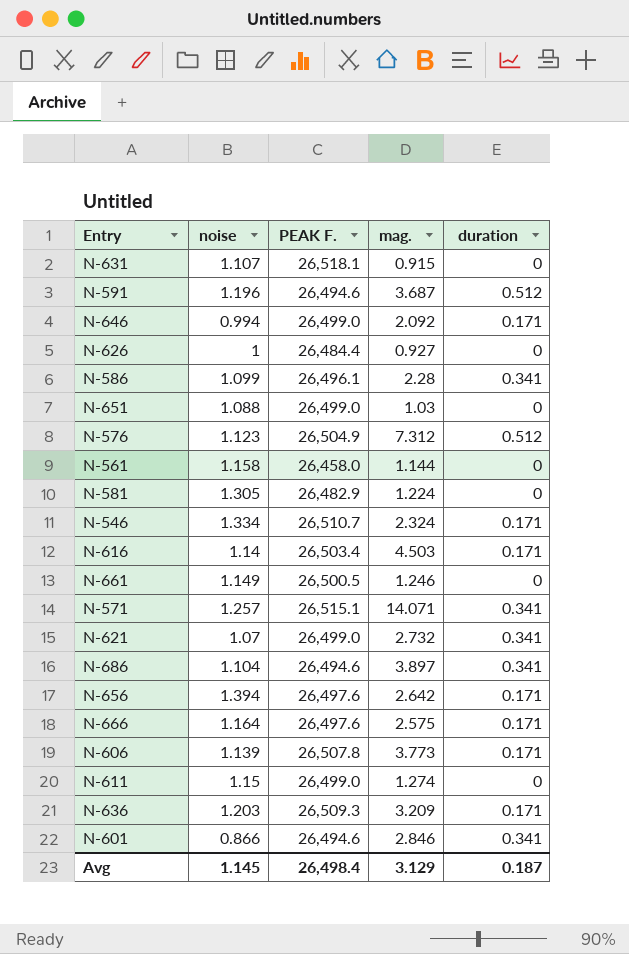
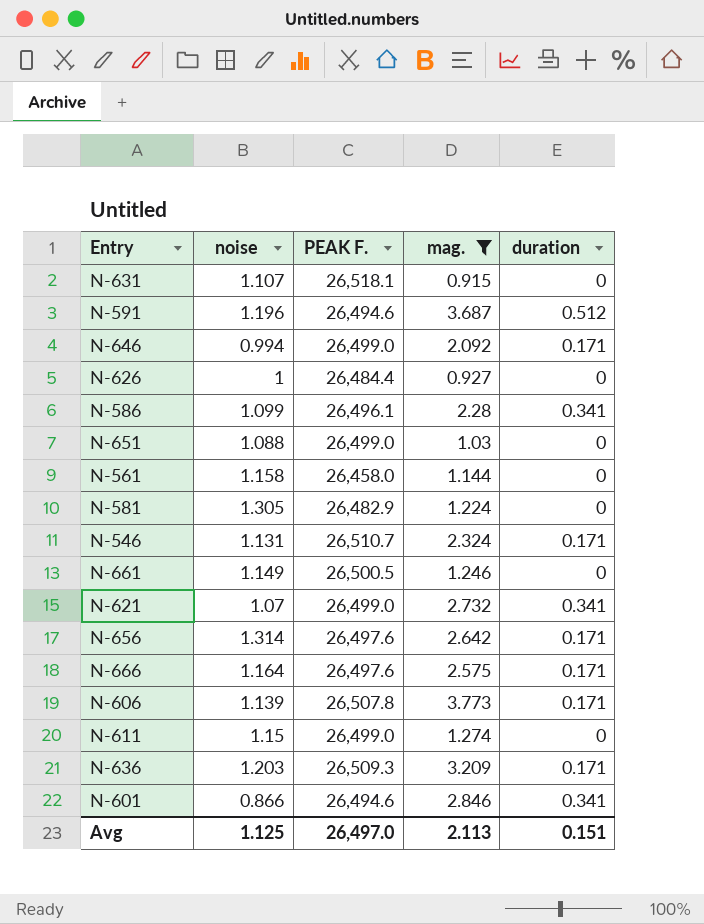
filter: none -> mag. <= 3.773
N-546 | noise: 1.334 -> 1.131
N-656 | noise: 1.394 -> 1.314
Avg | noise: 1.145 -> 1.125
Avg | PEAK F.: 26,498.4 -> 26,497.0
Avg | mag.: 3.129 -> 2.113
Avg | duration: 0.187 -> 0.151

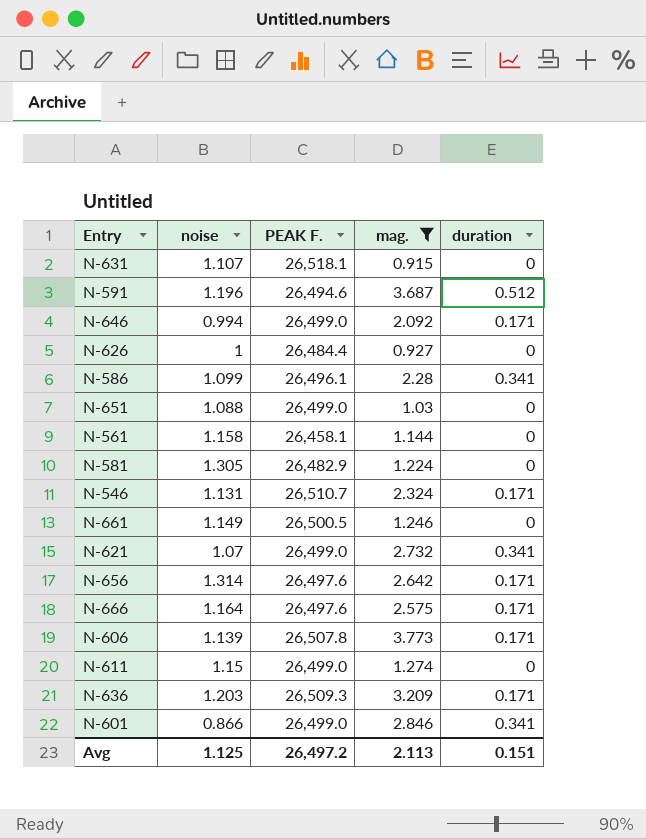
N-561 | PEAK F.: 26,458.0 -> 26,458.1
N-601 | PEAK F.: 26,494.6 -> 26,499.0
Avg | PEAK F.: 26,497.0 -> 26,497.2

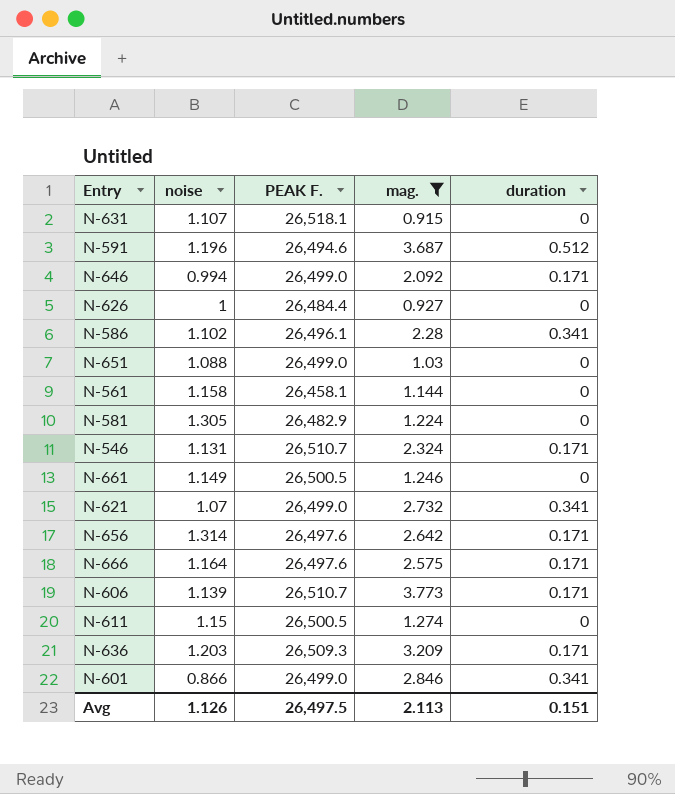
N-586 | noise: 1.099 -> 1.102
N-606 | PEAK F.: 26,507.8 -> 26,510.7
N-611 | PEAK F.: 26,499.0 -> 26,500.5
Avg | noise: 1.125 -> 1.126
Avg | PEAK F.: 26,497.2 -> 26,497.5

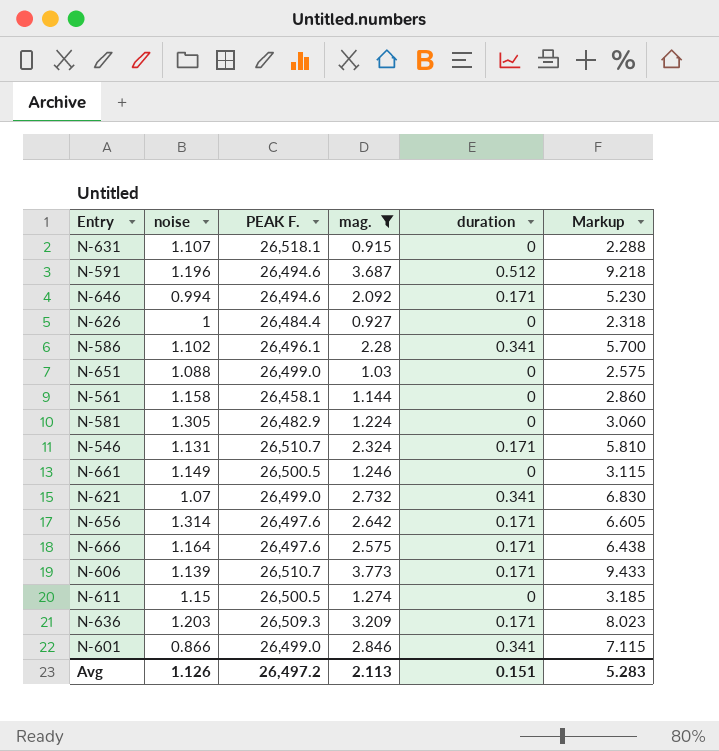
column Markup | formula: none -> [mag.] * 2.5
N-646 | PEAK F.: 26,499.0 -> 26,494.6
Avg | PEAK F.: 26,497.5 -> 26,497.2

